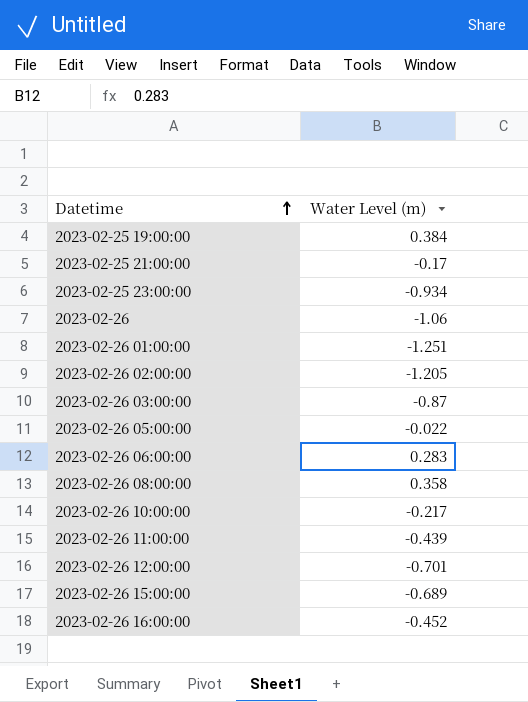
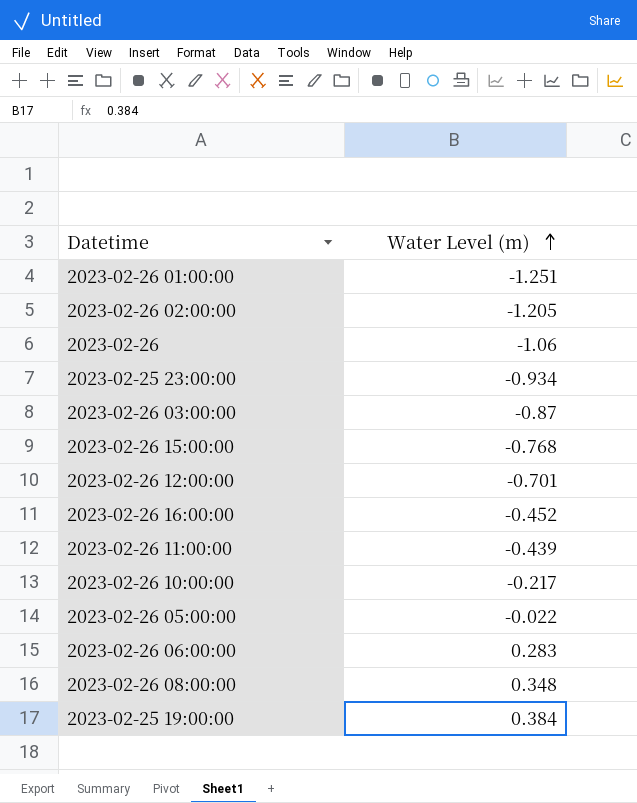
row order: Datetime ascending -> Water Level (m) ascending
row 2023-02-25 21:00:00: -0.17 -> none
2023-02-26 15:00:00 | Water Level (m): -0.689 -> -0.768
2023-02-26 08:00:00 | Water Level (m): 0.358 -> 0.348

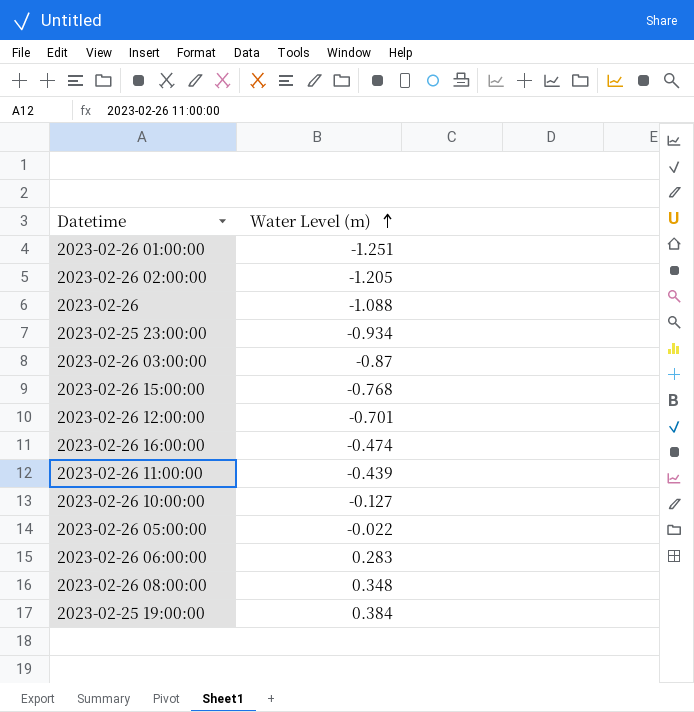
2023-02-26 | Water Level (m): -1.06 -> -1.088
2023-02-26 16:00:00 | Water Level (m): -0.452 -> -0.474
2023-02-26 10:00:00 | Water Level (m): -0.217 -> -0.127

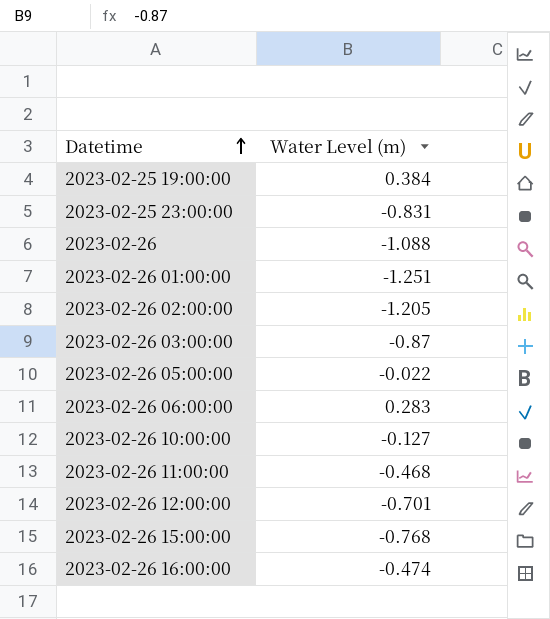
row order: Water Level (m) ascending -> Datetime ascending
row 2023-02-26 08:00:00: 0.348 -> none
2023-02-25 23:00:00 | Water Level (m): -0.934 -> -0.831
2023-02-26 11:00:00 | Water Level (m): -0.439 -> -0.468

